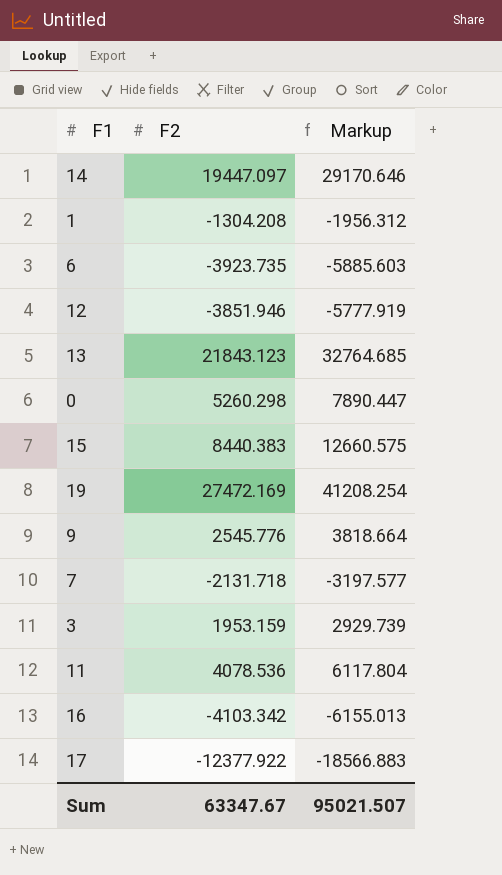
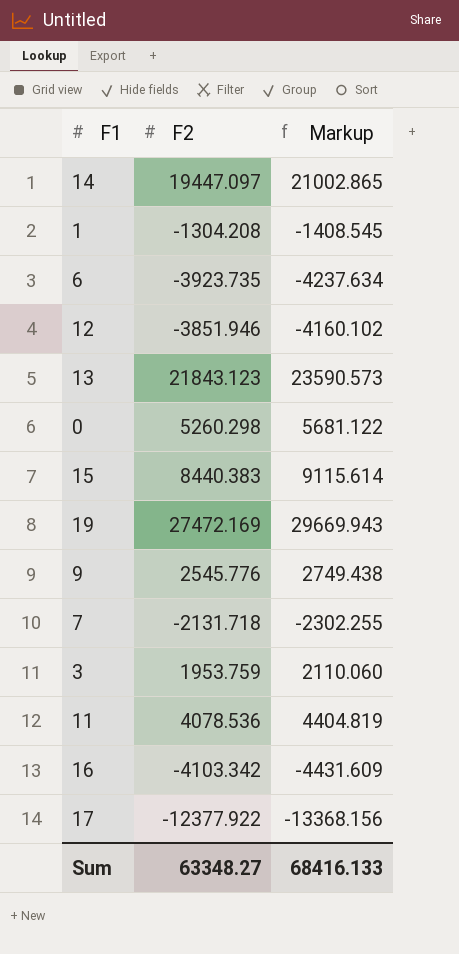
column Markup | formula: [F2] * 1.5 -> [F2] * 1.08
3 | F2: 1953.159 -> 1953.759
Sum | F2: 63347.67 -> 63348.27
Sum | Markup: 95021.507 -> 68416.133

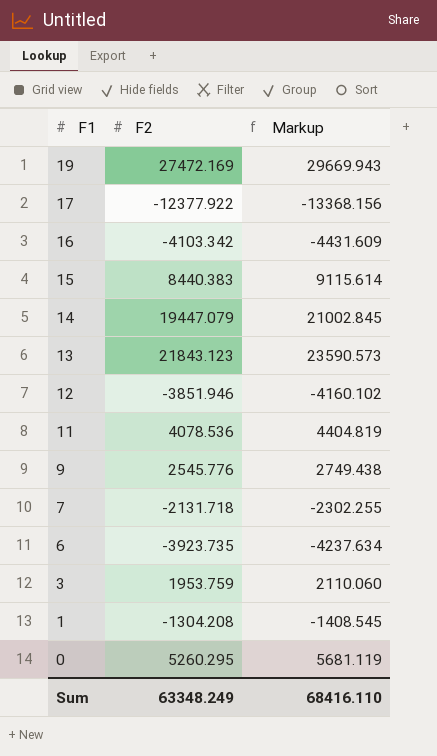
row order: none -> F1 descending
14 | F2: 19447.097 -> 19447.079
14 | Markup: 21002.865 -> 21002.845
0 | F2: 5260.298 -> 5260.295
0 | Markup: 5681.122 -> 5681.119
Sum | F2: 63348.27 -> 63348.249
Sum | Markup: 68416.133 -> 68416.110

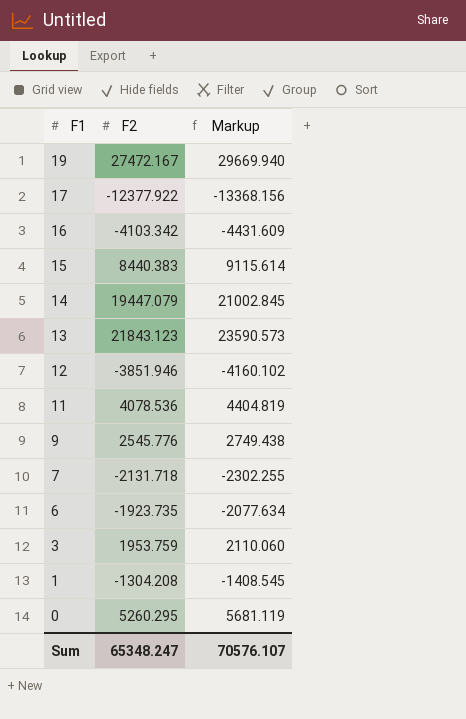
19 | F2: 27472.169 -> 27472.167
19 | Markup: 29669.943 -> 29669.940
6 | F2: -3923.735 -> -1923.735
6 | Markup: -4237.634 -> -2077.634
Sum | F2: 63348.249 -> 65348.247
Sum | Markup: 68416.110 -> 70576.107

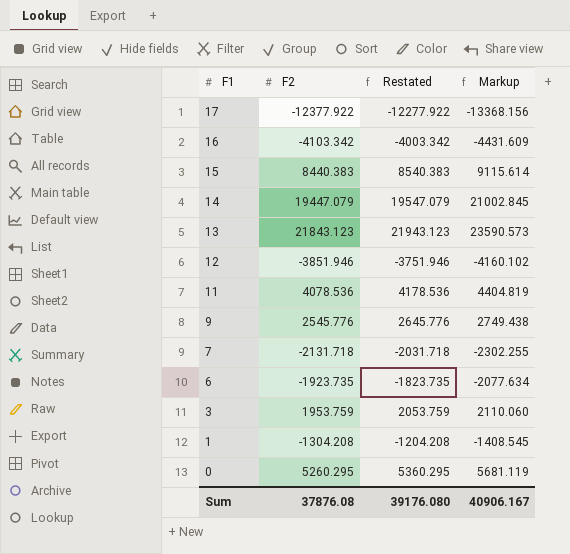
column Restated | formula: none -> [F2] + 100
row 19: 27472.167 | 29669.940 -> none
Sum | F2: 65348.247 -> 37876.08
Sum | Markup: 70576.107 -> 40906.167

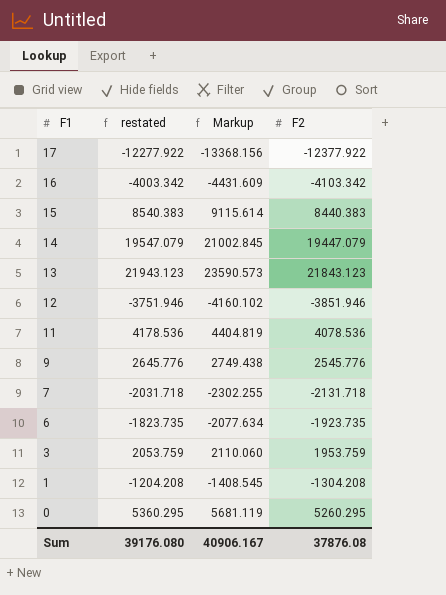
column name: Restated -> restated
column F2 | position: 2 -> 4

